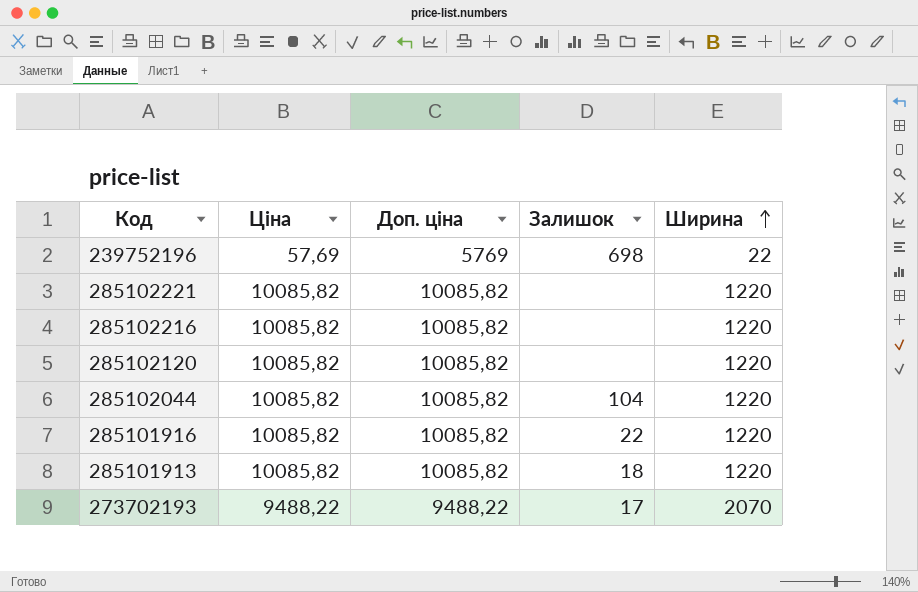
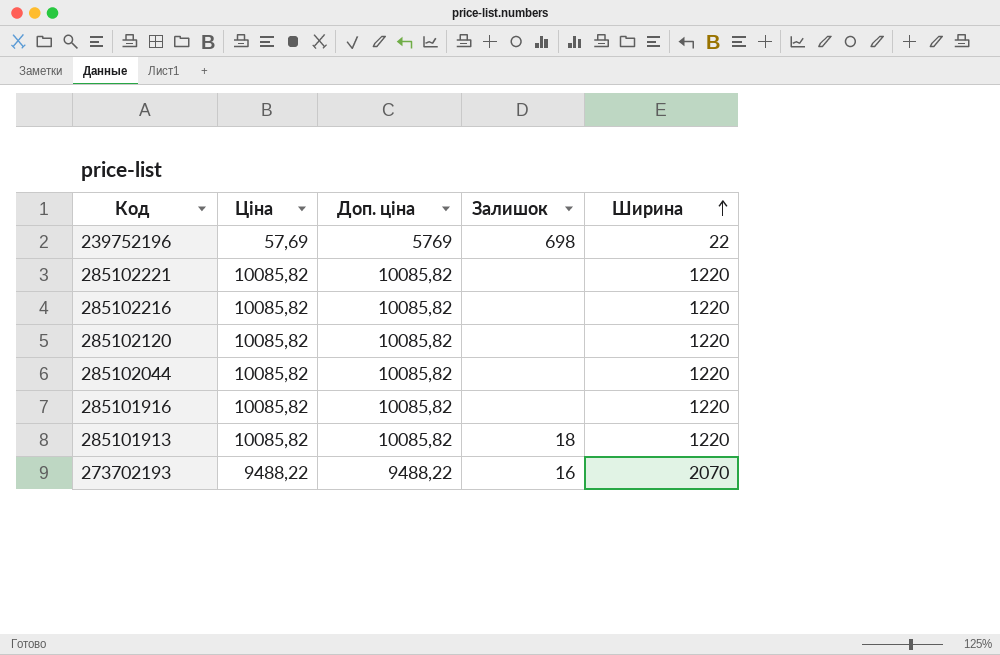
285102044 | Залишок: 104 -> none
285101916 | Залишок: 22 -> none
273702193 | Залишок: 17 -> 16

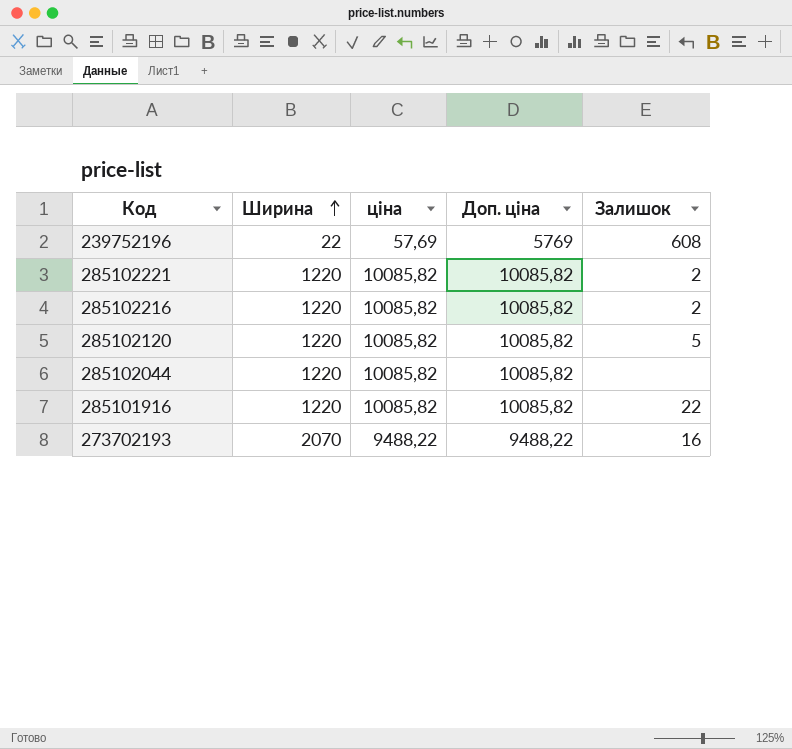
column Ширина | position: 5 -> 2
column name: Ціна -> ціна
row 285101913: 10085,82 | 10085,82 | 18 | 1220 -> none
239752196 | Залишок: 698 -> 608
285102221 | Залишок: none -> 2
285102216 | Залишок: none -> 2
285102120 | Залишок: none -> 5
285101916 | Залишок: none -> 22

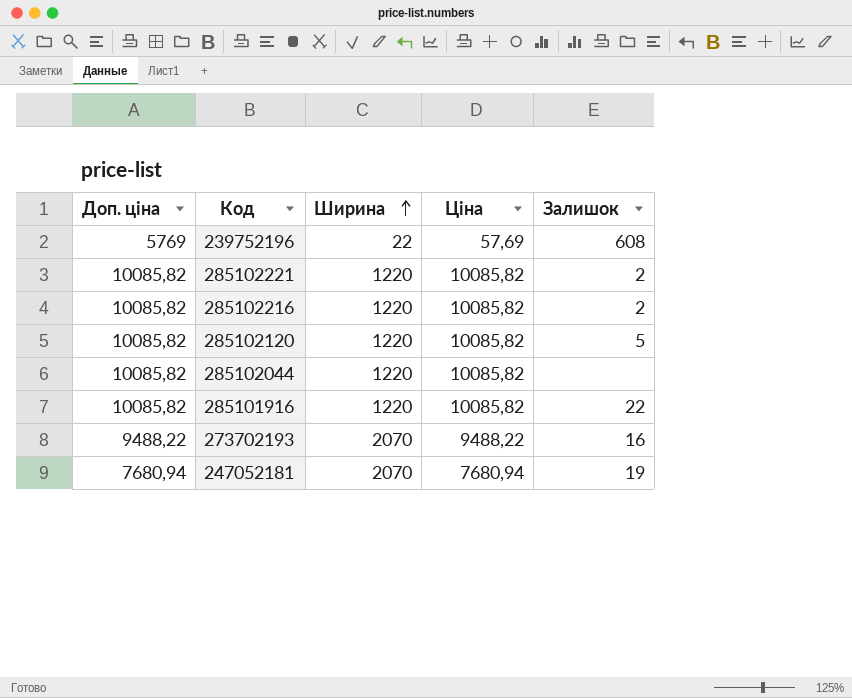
column Доп. ціна | position: 4 -> 1
column name: ціна -> Ціна
row 247052181: none -> 7680,94 | 2070 | 7680,94 | 19

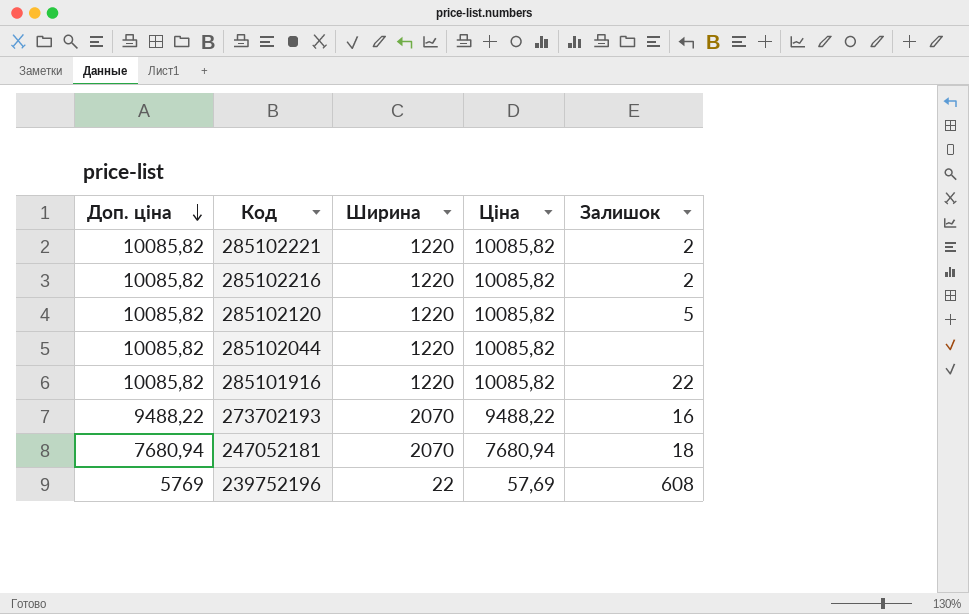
row order: Ширина ascending -> Доп. ціна descending
247052181 | Залишок: 19 -> 18

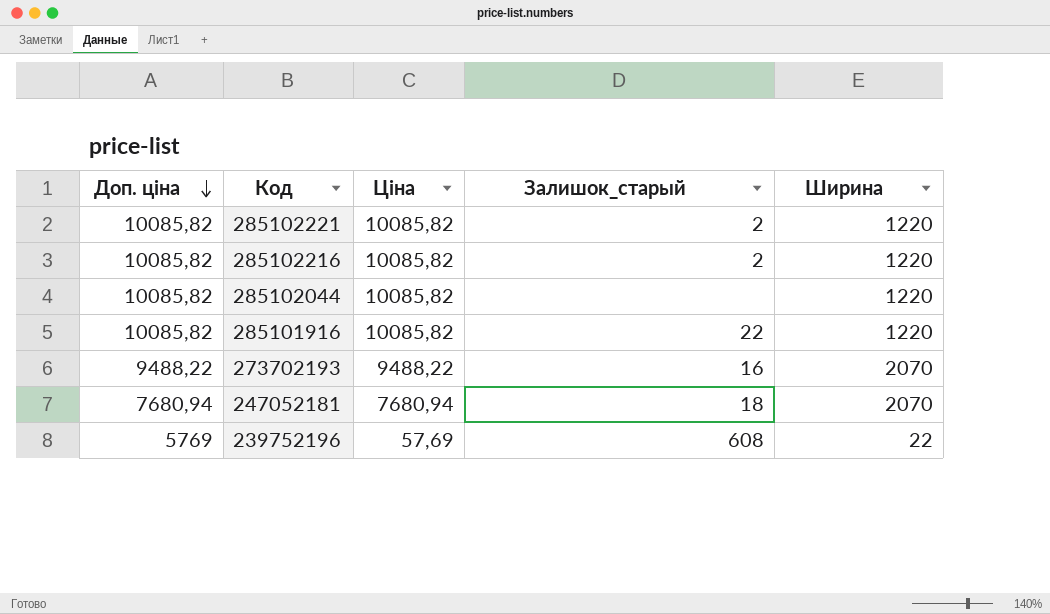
column name: Залишок -> Залишок_старый
column Ширина | position: 3 -> 5
row 285102120: 10085,82 | 1220 | 10085,82 | 5 -> none

